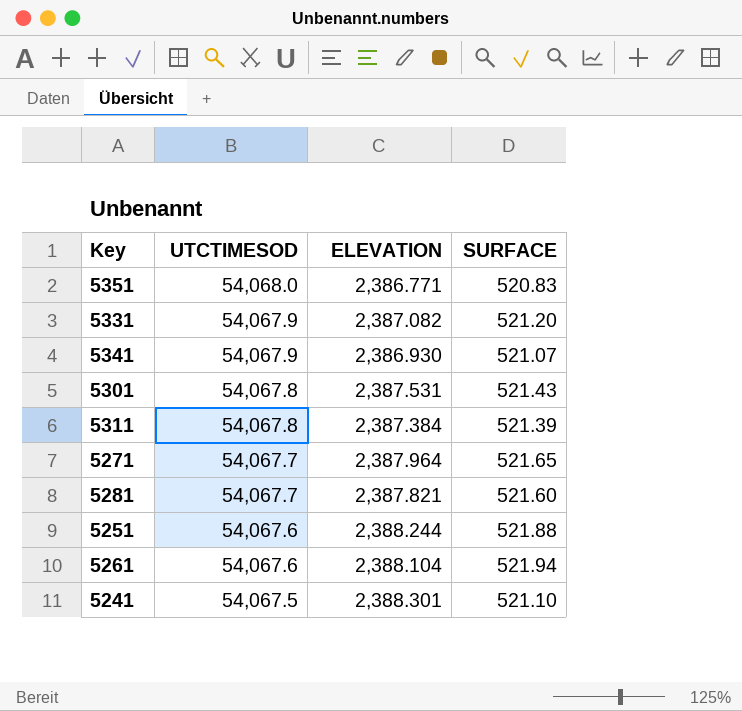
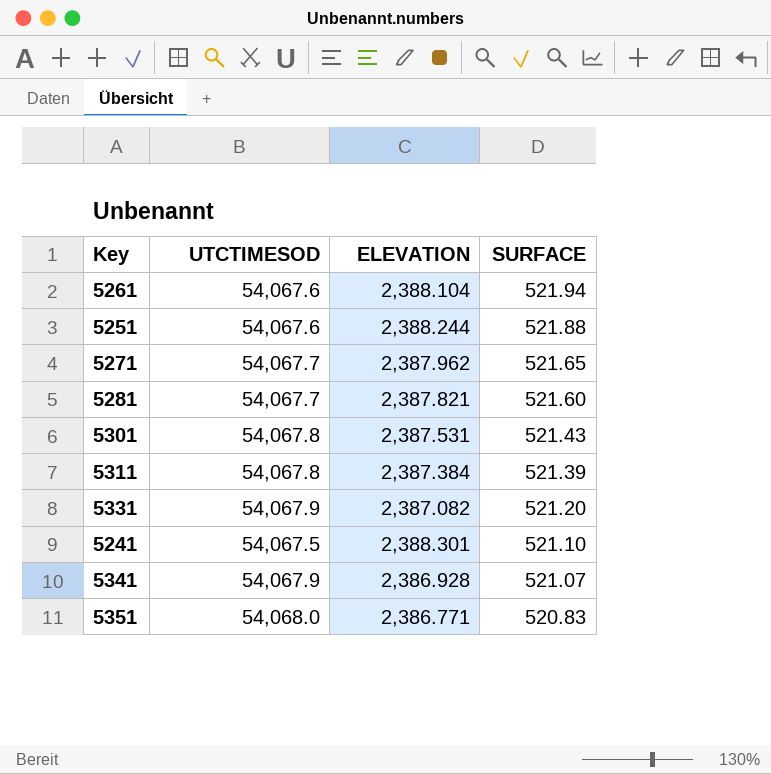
row order: UTCTIMESOD descending -> SURFACE descending
5271 | ELEVATION: 2,387.964 -> 2,387.962
5341 | ELEVATION: 2,386.930 -> 2,386.928

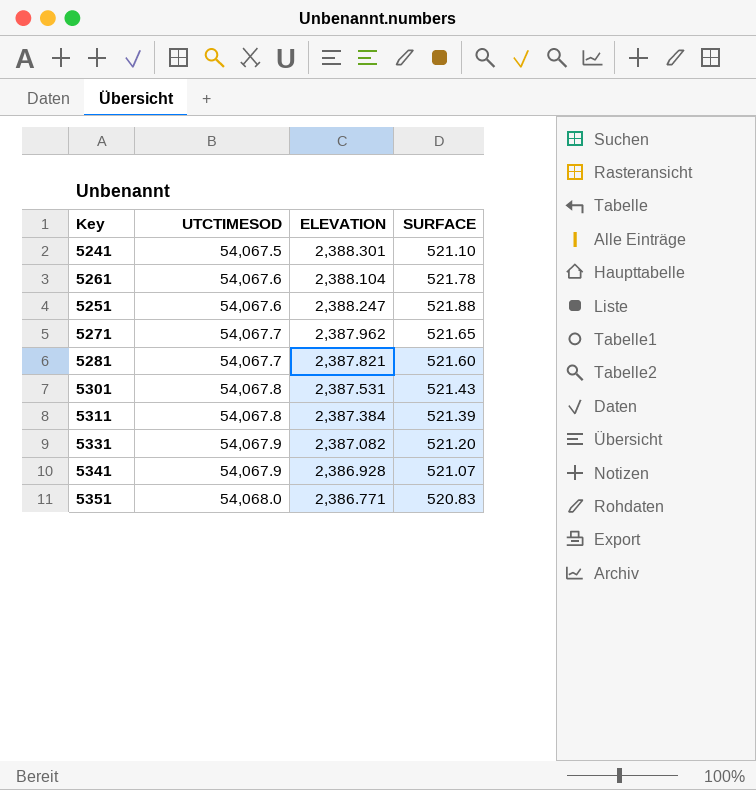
row order: SURFACE descending -> UTCTIMESOD ascending
5261 | SURFACE: 521.94 -> 521.78
5251 | ELEVATION: 2,388.244 -> 2,388.247

